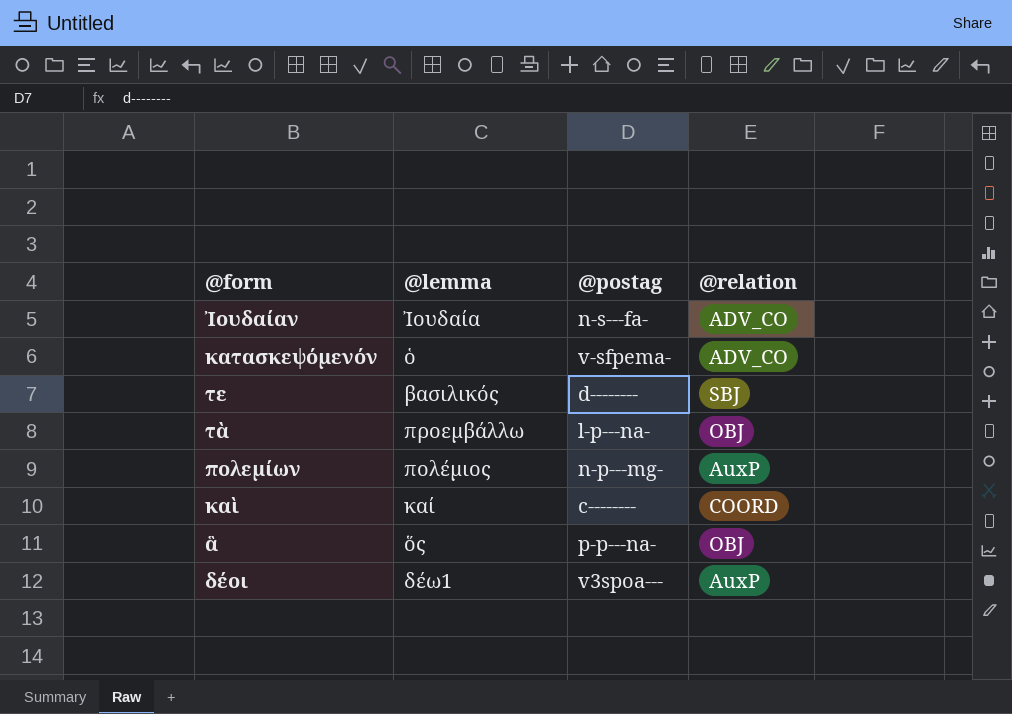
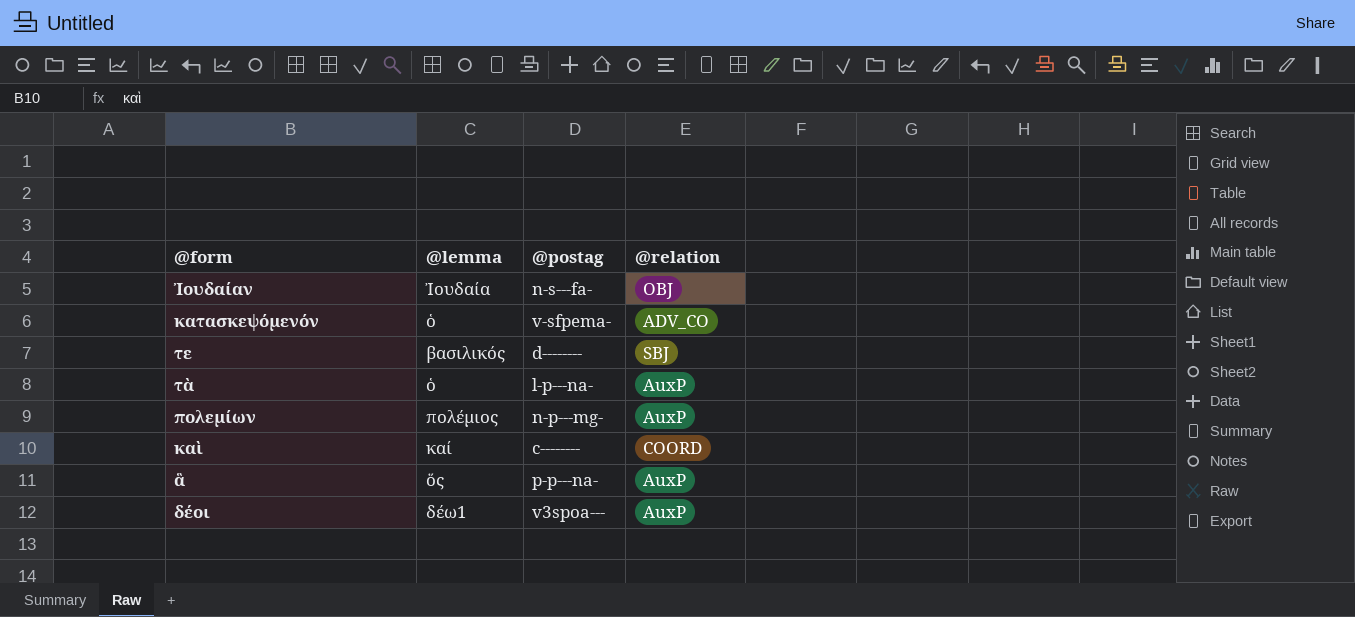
Ἰουδαίαν | @relation: ADV_CO -> OBJ
τὰ | @lemma: προεμβάλλω -> ὁ
τὰ | @relation: OBJ -> AuxP
ἃ | @relation: OBJ -> AuxP

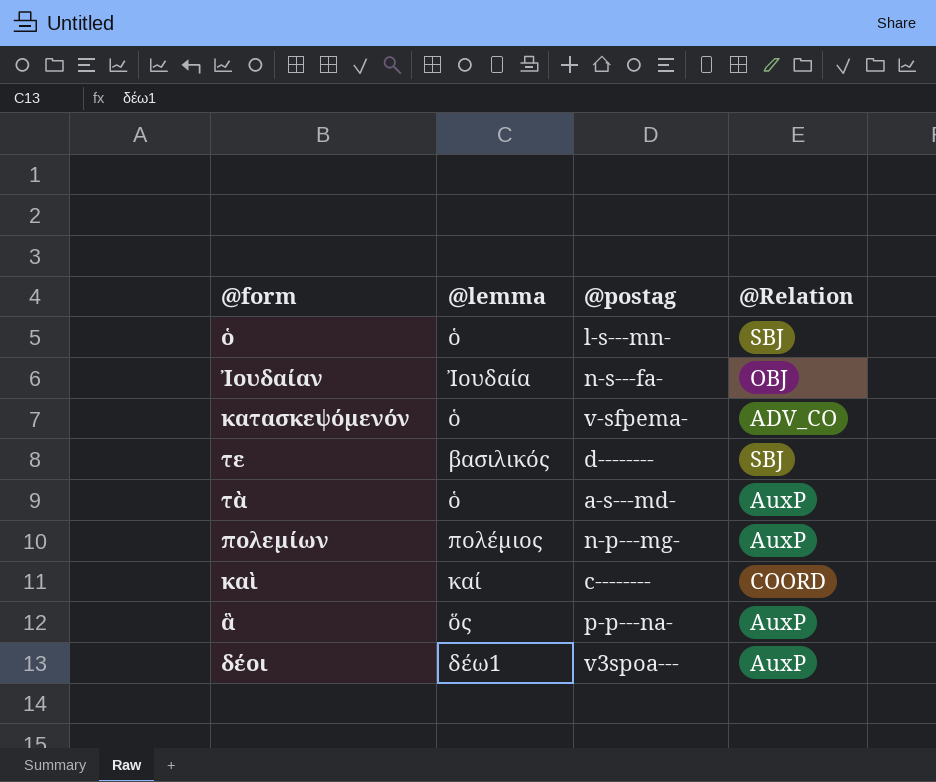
column name: @relation -> @Relation
row ὁ: none -> ὁ | l-s---mn- | SBJ
τὰ | @postag: l-p---na- -> a-s---md-

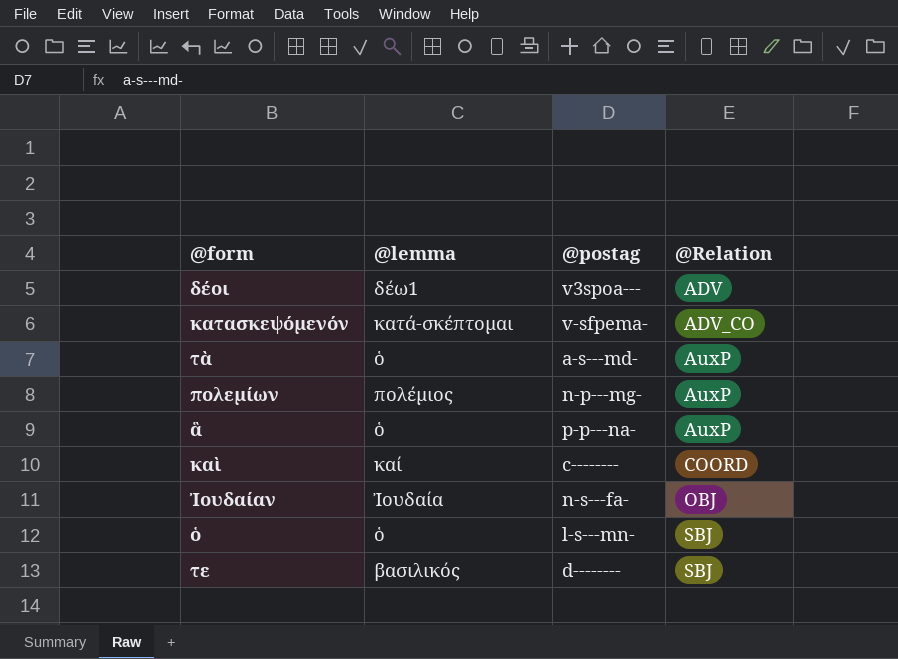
row order: none -> @Relation ascending
δέοι | @Relation: AuxP -> ADV
κατασκεψόμενόν | @lemma: ὁ -> κατά-σκέπτομαι
ἃ | @lemma: ὅς -> ὁ

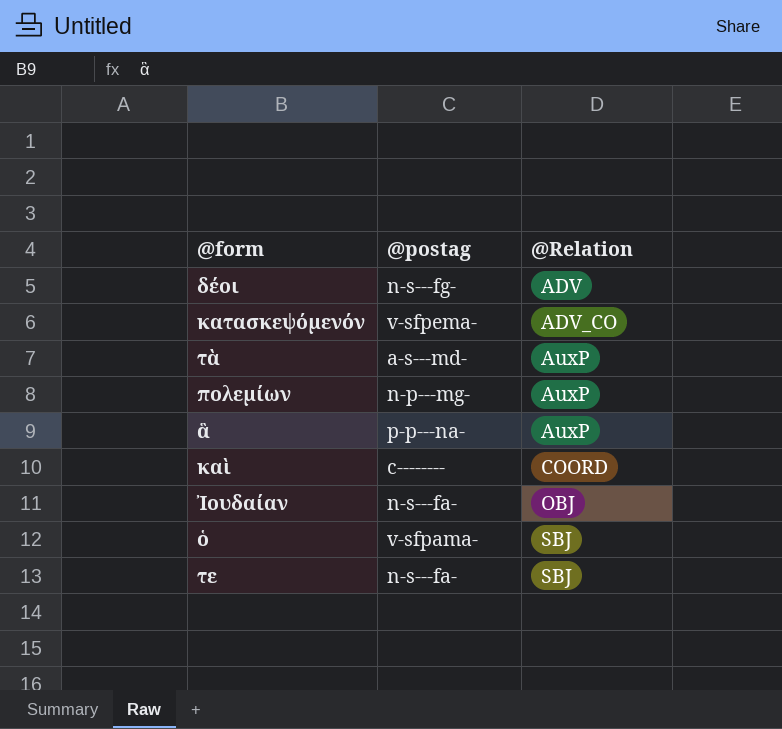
column @lemma | position: 2 -> none
δέοι | @postag: v3spoa--- -> n-s---fg-
ὁ | @postag: l-s---mn- -> v-sfpama-
τε | @postag: d-------- -> n-s---fa-

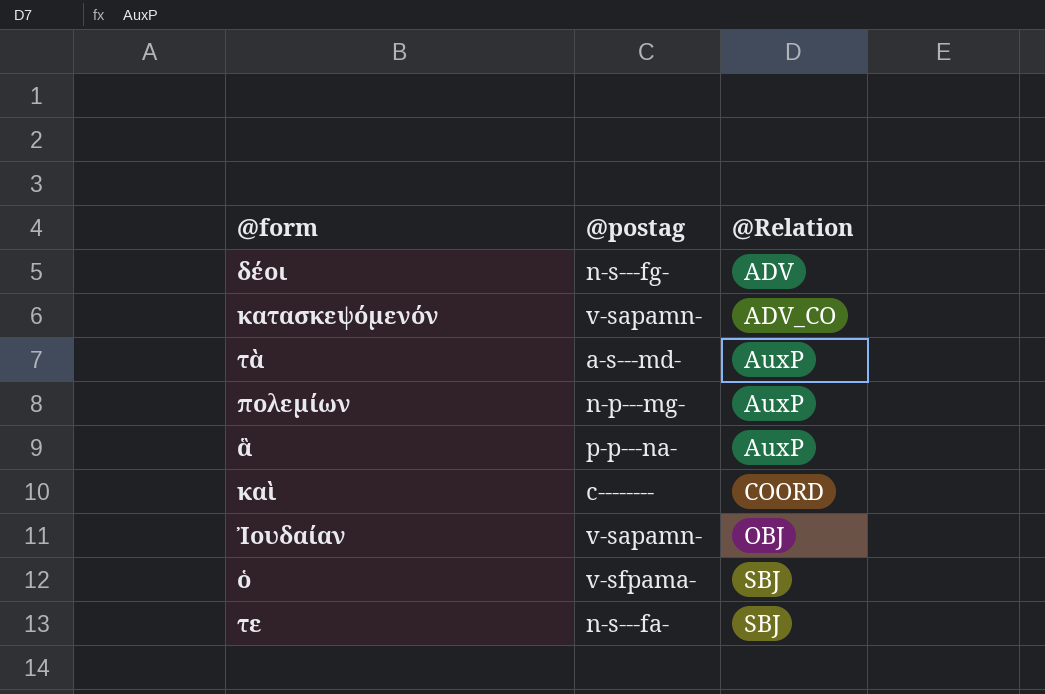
κατασκεψόμενόν | @postag: v-sfpema- -> v-sapamn-
Ἰουδαίαν | @postag: n-s---fa- -> v-sapamn-

